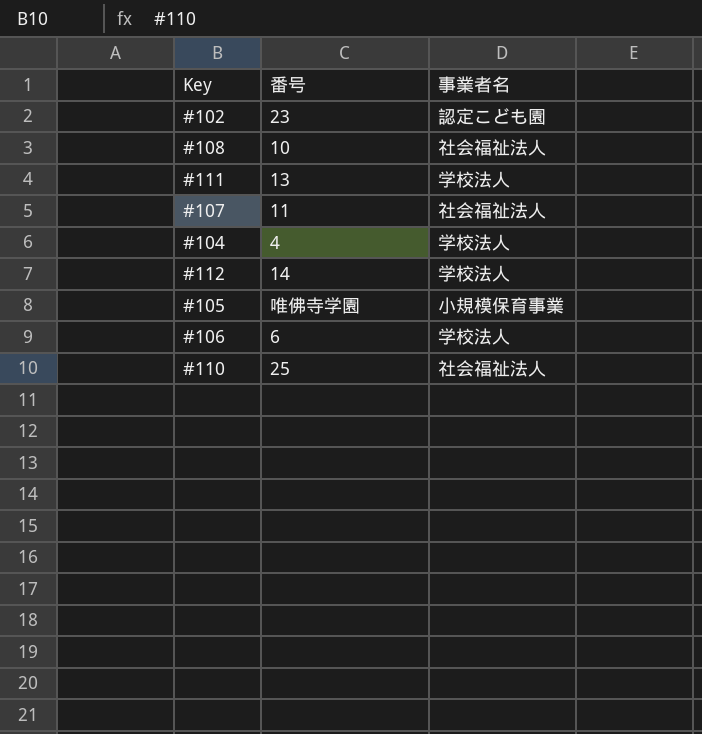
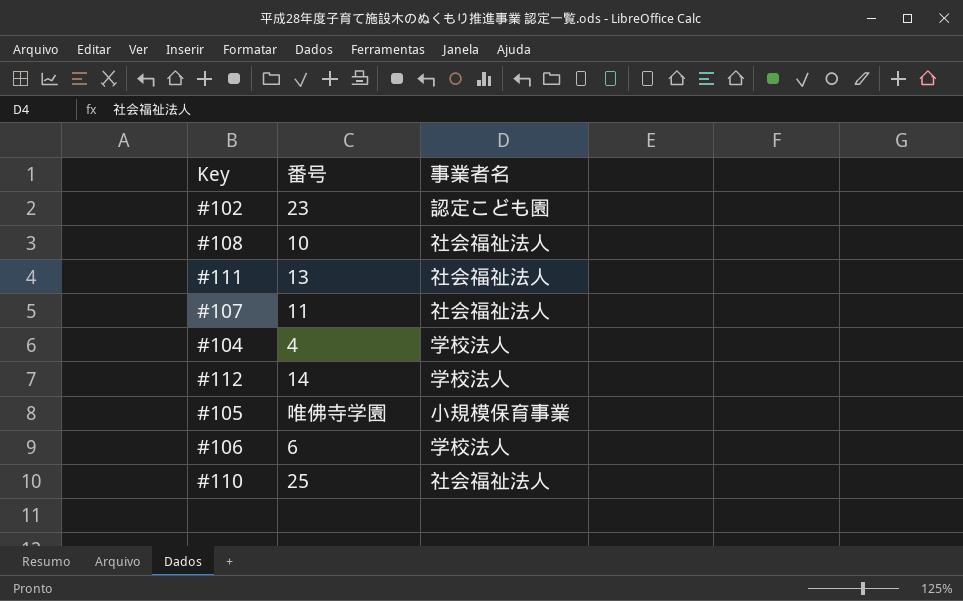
#111 | 事業者名: 学校法人 -> 社会福祉法人

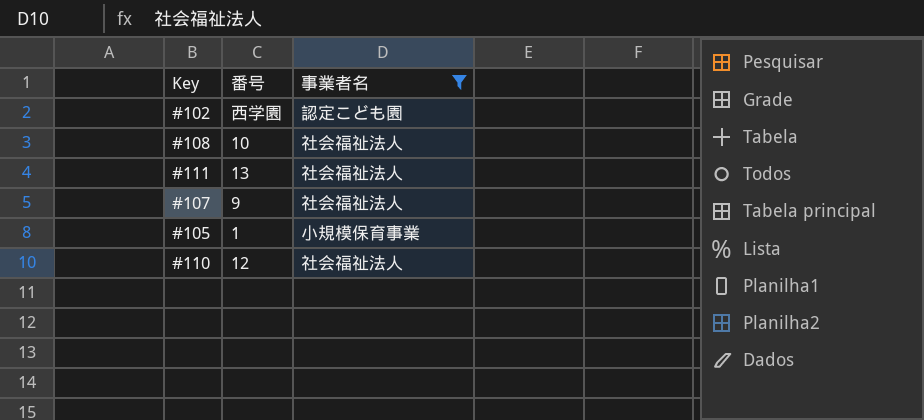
filter: none -> 事業者名 != 学校法人
#102 | 番号: 23 -> 西学園
#107 | 番号: 11 -> 9
#105 | 番号: 唯佛寺学園 -> 1
#110 | 番号: 25 -> 12

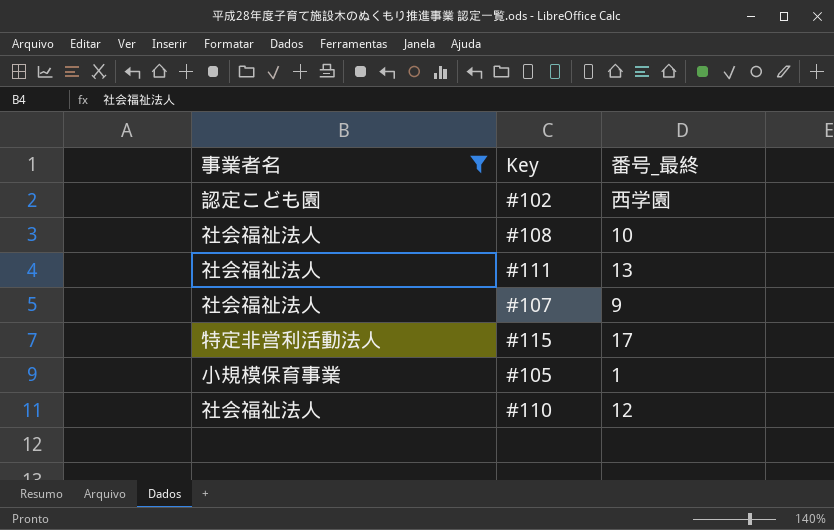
column 事業者名 | position: 3 -> 1
column name: 番号 -> 番号_最終
row #115: none -> 特定非営利活動法人 | 17

